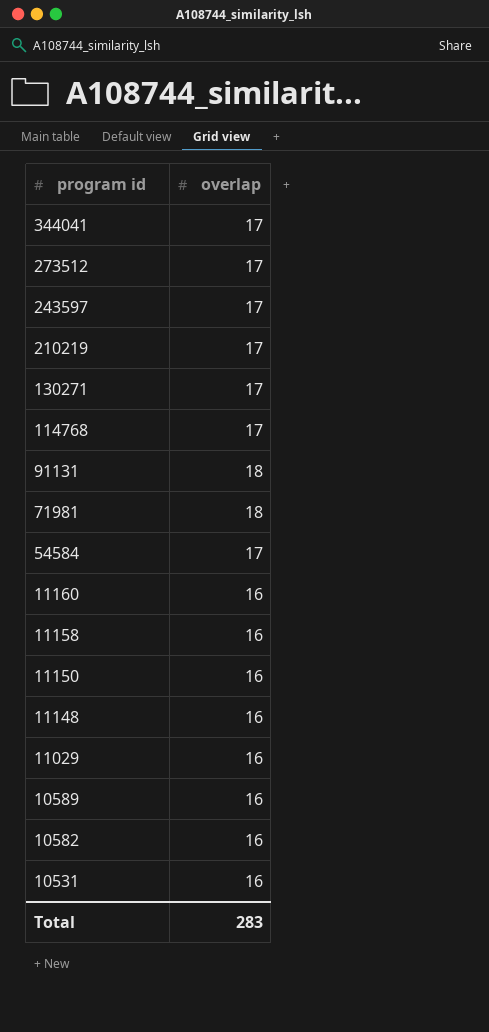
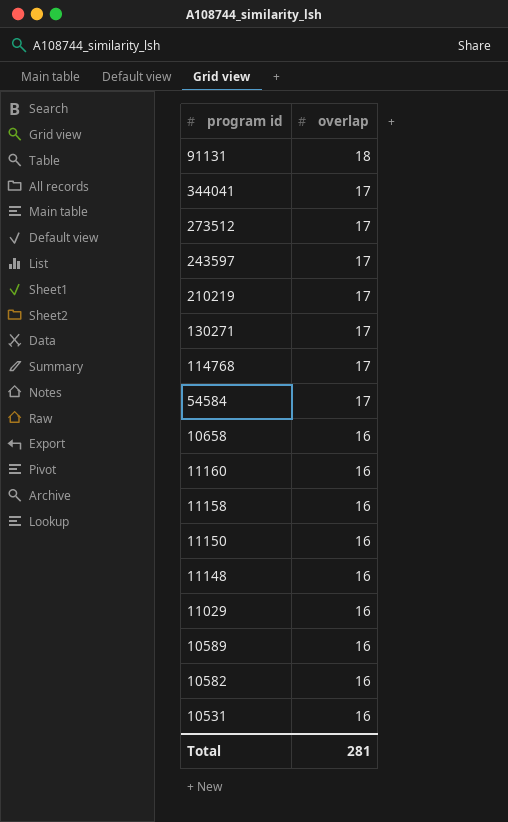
row order: program id descending -> overlap descending
row 71981: 18 -> none
row 10658: none -> 16
Total | overlap: 283 -> 281

